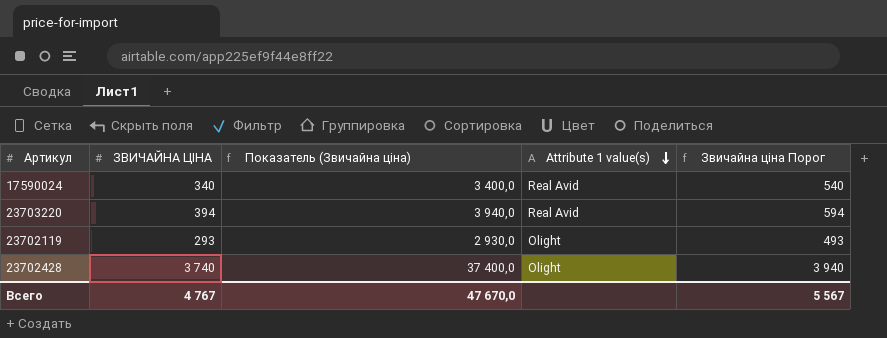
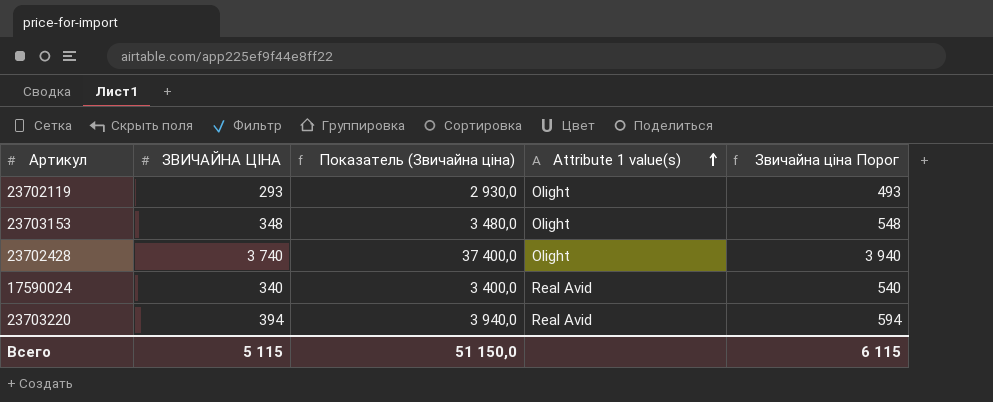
row order: Attribute 1 value(s) descending -> Attribute 1 value(s) ascending
row 23703153: none -> 348 | 3 480,0 | Olight | 548
Всего | ЗВИЧАЙНА ЦІНА: 4 767 -> 5 115
Всего | Показатель (Звичайна ціна): 47 670,0 -> 51 150,0
Всего | Звичайна ціна Порог: 5 567 -> 6 115

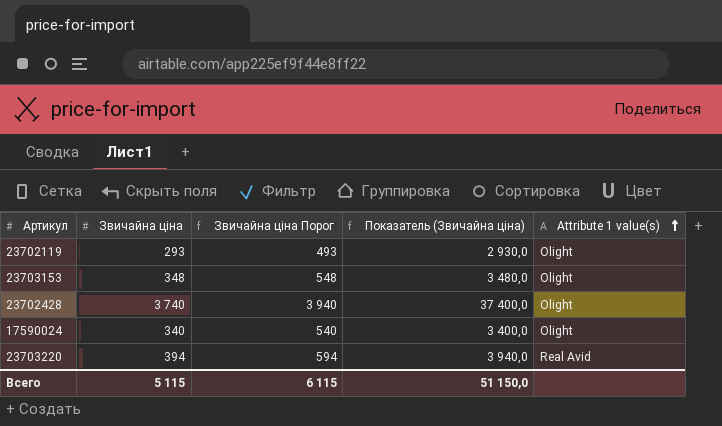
column name: ЗВИЧАЙНА ЦІНА -> Звичайна ціна
column Звичайна ціна Порог | position: 5 -> 3
17590024 | Attribute 1 value(s): Real Avid -> Olight

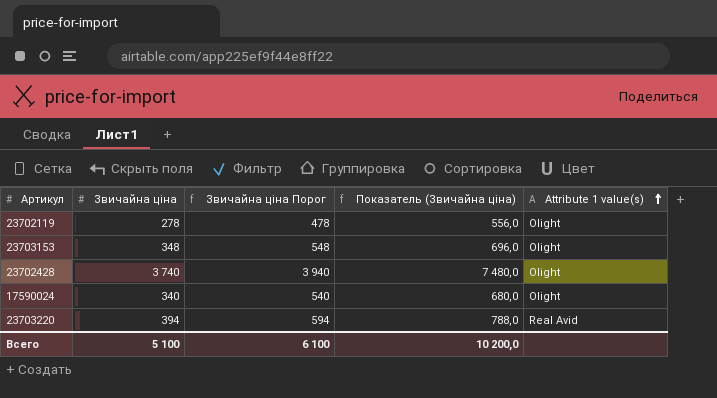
column Показатель (Звичайна ціна) | formula: [Звичайна ціна] * 10 -> [Звичайна ціна] * 2
23702119 | Звичайна ціна: 293 -> 278
23702119 | Звичайна ціна Порог: 493 -> 478
Всего | Звичайна ціна: 5 115 -> 5 100
Всего | Звичайна ціна Порог: 6 115 -> 6 100
Всего | Показатель (Звичайна ціна): 51 150,0 -> 10 200,0

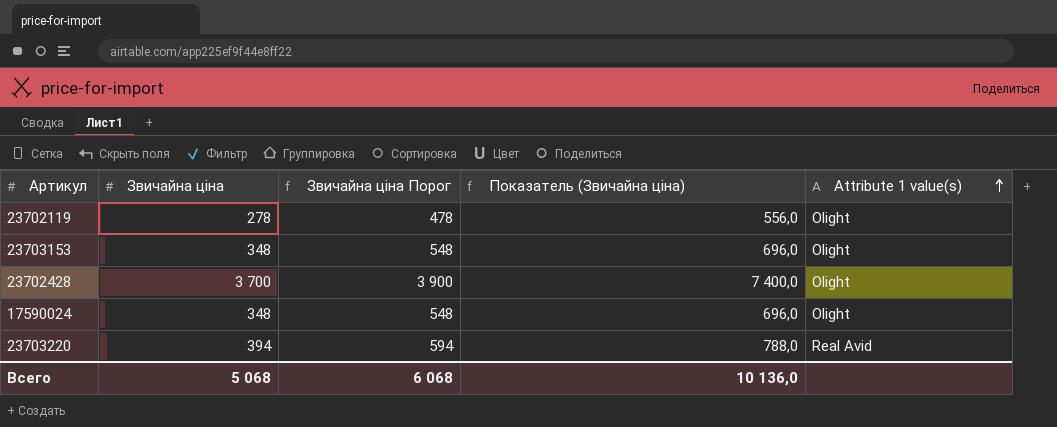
23702428 | Звичайна ціна: 3 740 -> 3 700
23702428 | Звичайна ціна Порог: 3 940 -> 3 900
23702428 | Показатель (Звичайна ціна): 7 480,0 -> 7 400,0
17590024 | Звичайна ціна: 340 -> 348
17590024 | Звичайна ціна Порог: 540 -> 548
17590024 | Показатель (Звичайна ціна): 680,0 -> 696,0
Всего | Звичайна ціна: 5 100 -> 5 068
Всего | Звичайна ціна Порог: 6 100 -> 6 068
Всего | Показатель (Звичайна ціна): 10 200,0 -> 10 136,0

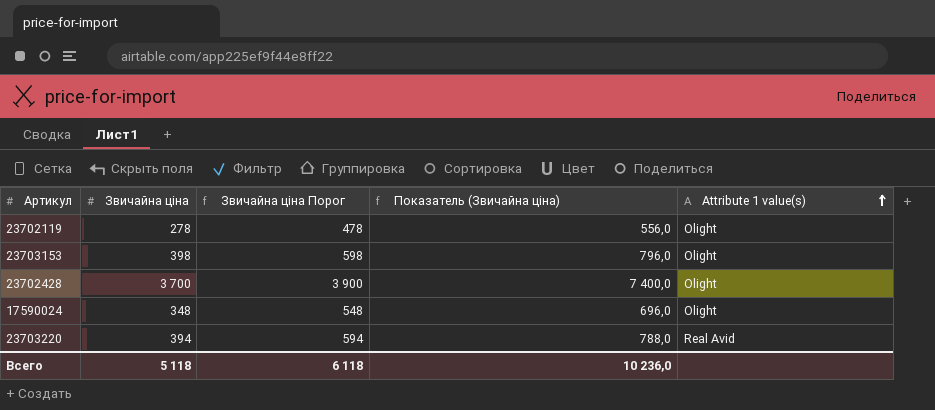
23703153 | Звичайна ціна: 348 -> 398
23703153 | Звичайна ціна Порог: 548 -> 598
23703153 | Показатель (Звичайна ціна): 696,0 -> 796,0
Всего | Звичайна ціна: 5 068 -> 5 118
Всего | Звичайна ціна Порог: 6 068 -> 6 118
Всего | Показатель (Звичайна ціна): 10 136,0 -> 10 236,0

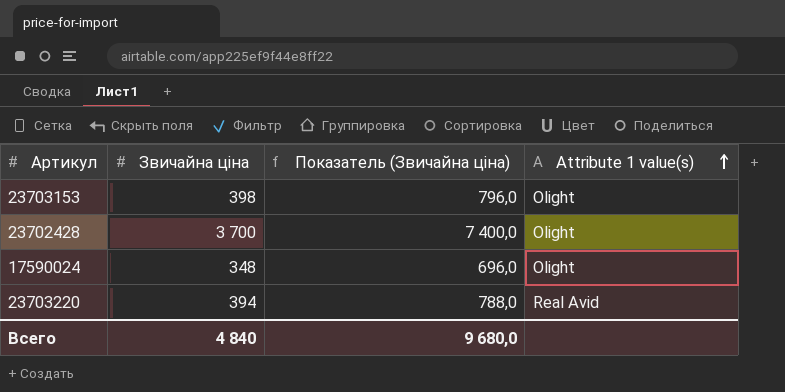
column Звичайна ціна Порог | formula: [Звичайна ціна] + 200 -> none
row 23702119: 278 | 478 | 556,0 | Olight -> none
Всего | Звичайна ціна: 5 118 -> 4 840
Всего | Показатель (Звичайна ціна): 10 236,0 -> 9 680,0

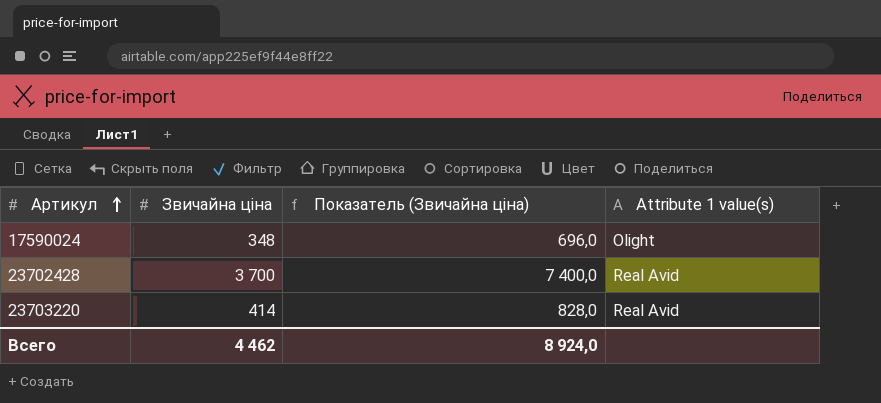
row order: Attribute 1 value(s) ascending -> Артикул ascending
row 23703153: 398 | 796,0 | Olight -> none
23702428 | Attribute 1 value(s): Olight -> Real Avid
23703220 | Звичайна ціна: 394 -> 414
23703220 | Показатель (Звичайна ціна): 788,0 -> 828,0
Всего | Звичайна ціна: 4 840 -> 4 462
Всего | Показатель (Звичайна ціна): 9 680,0 -> 8 924,0

